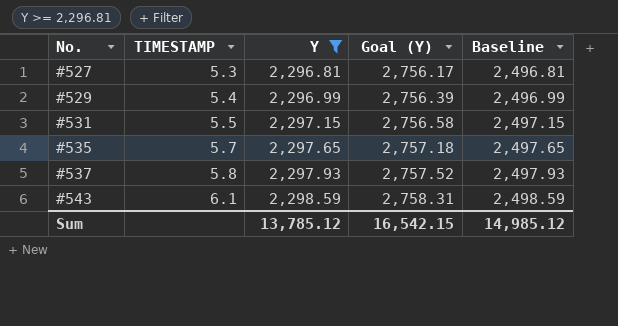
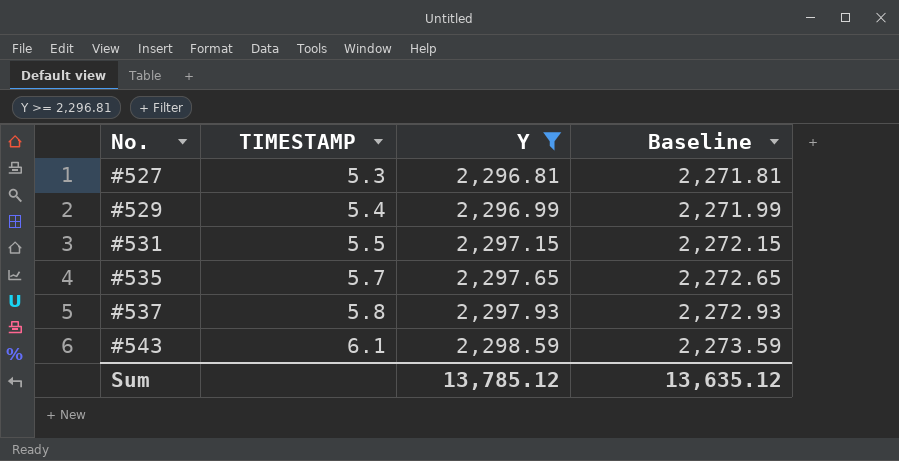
column Goal (Y) | formula: [Y] * 1.2 -> none
column Baseline | formula: [Y] + 200 -> [Y] - 25
Sum | Baseline: 14,985.12 -> 13,635.12

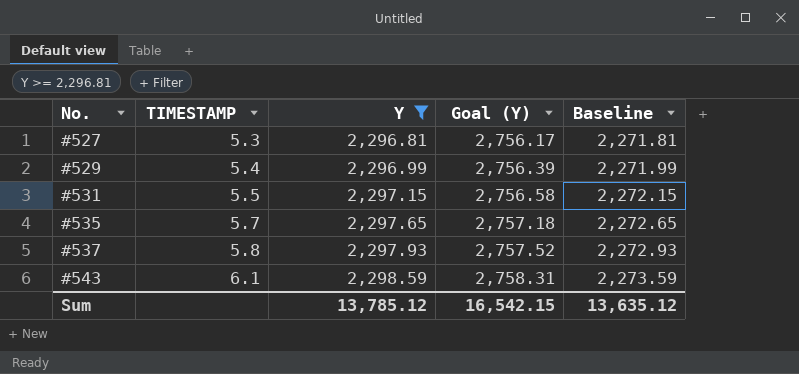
column Goal (Y) | formula: none -> [Y] * 1.2

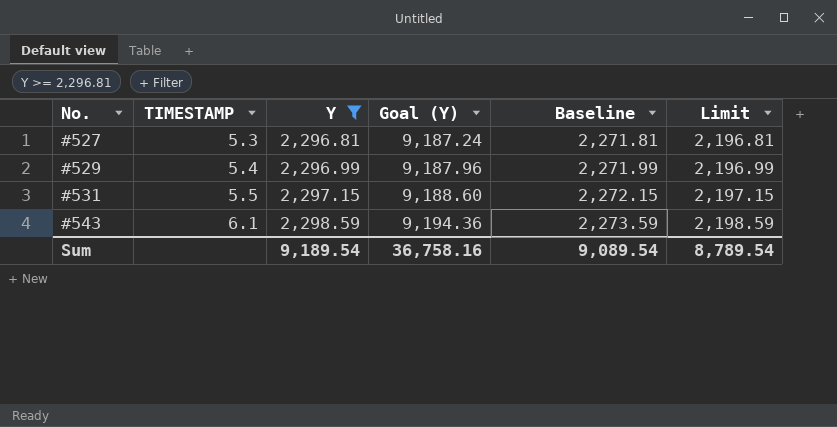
column Goal (Y) | formula: [Y] * 1.2 -> [Y] * 4
column Limit | formula: none -> [Y] - 100
row #535: 5.7 | 2,297.65 | 2,757.18 | 2,272.65 -> none
row #537: 5.8 | 2,297.93 | 2,757.52 | 2,272.93 -> none
Sum | Y: 13,785.12 -> 9,189.54
Sum | Goal (Y): 16,542.15 -> 36,758.16
Sum | Baseline: 13,635.12 -> 9,089.54

